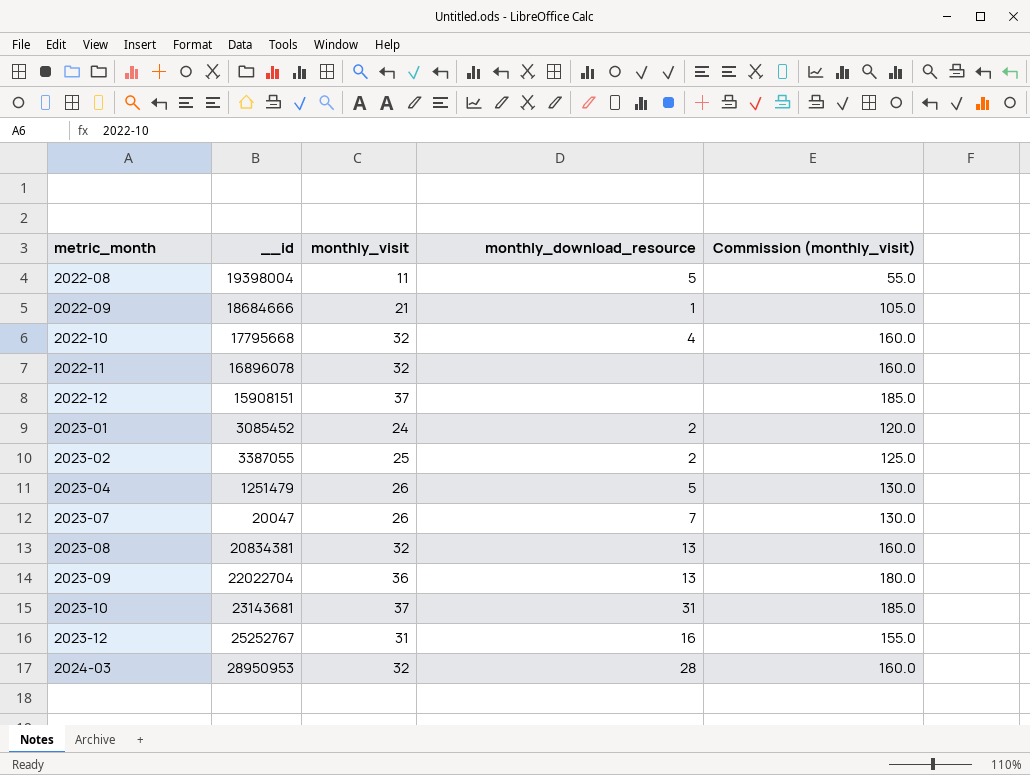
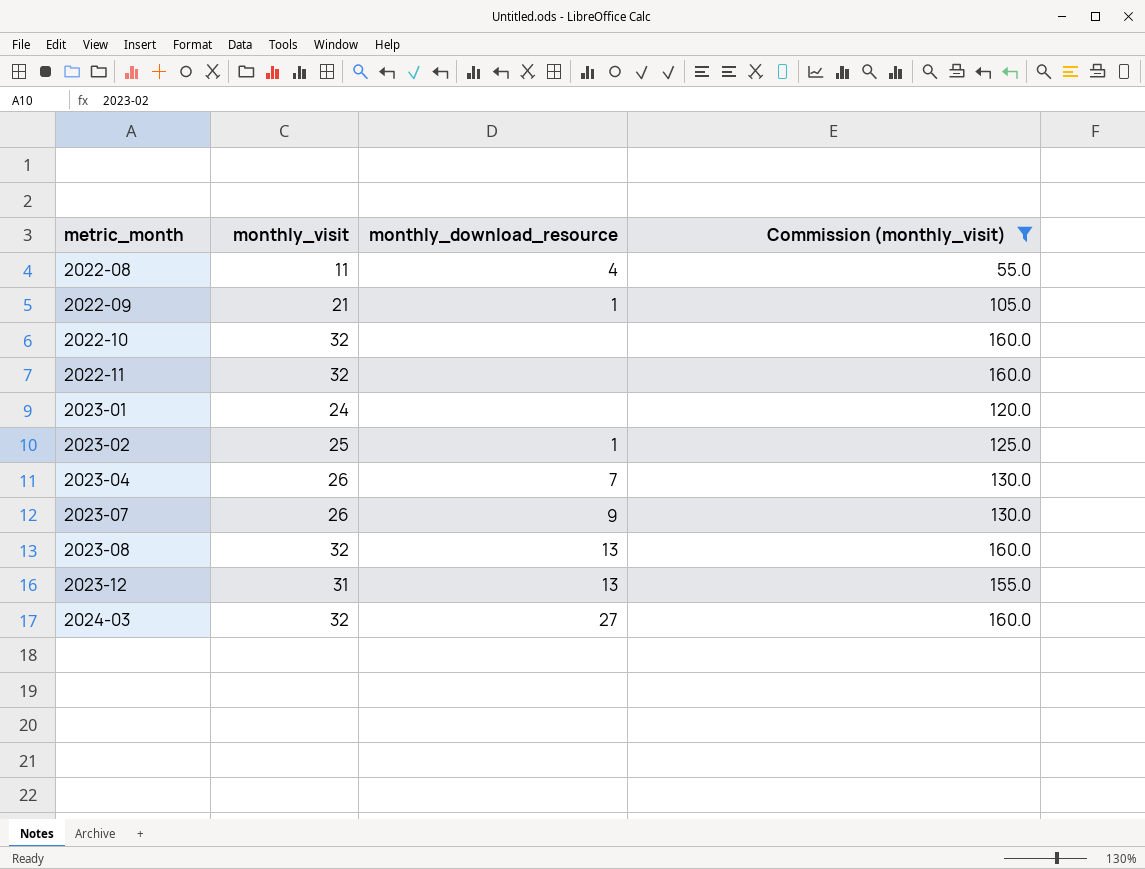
filter: none -> Commission (monthly_visit) <= 160.0
column __id | position: 2 -> none
2022-08 | monthly_download_resource: 5 -> 4
2022-10 | monthly_download_resource: 4 -> none
2023-01 | monthly_download_resource: 2 -> none
2023-02 | monthly_download_resource: 2 -> 1
2023-04 | monthly_download_resource: 5 -> 7
2023-07 | monthly_download_resource: 7 -> 9
2023-12 | monthly_download_resource: 16 -> 13
2024-03 | monthly_download_resource: 28 -> 27

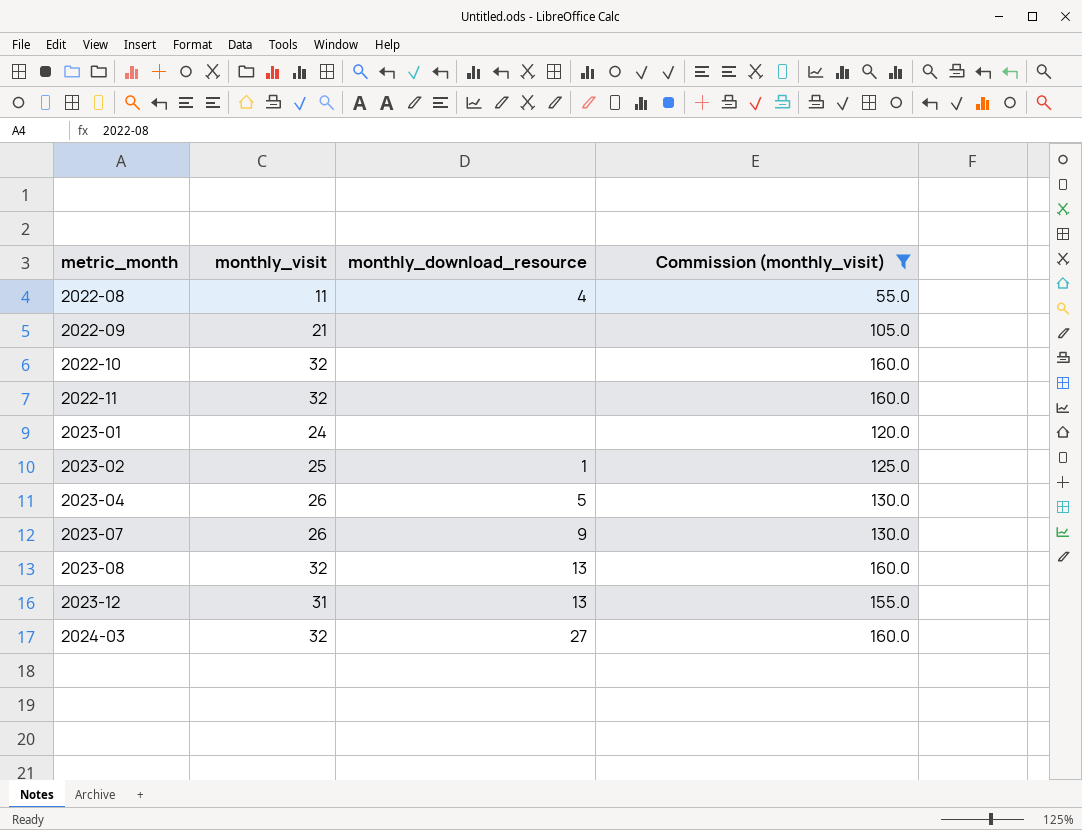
2022-09 | monthly_download_resource: 1 -> none
2023-04 | monthly_download_resource: 7 -> 5

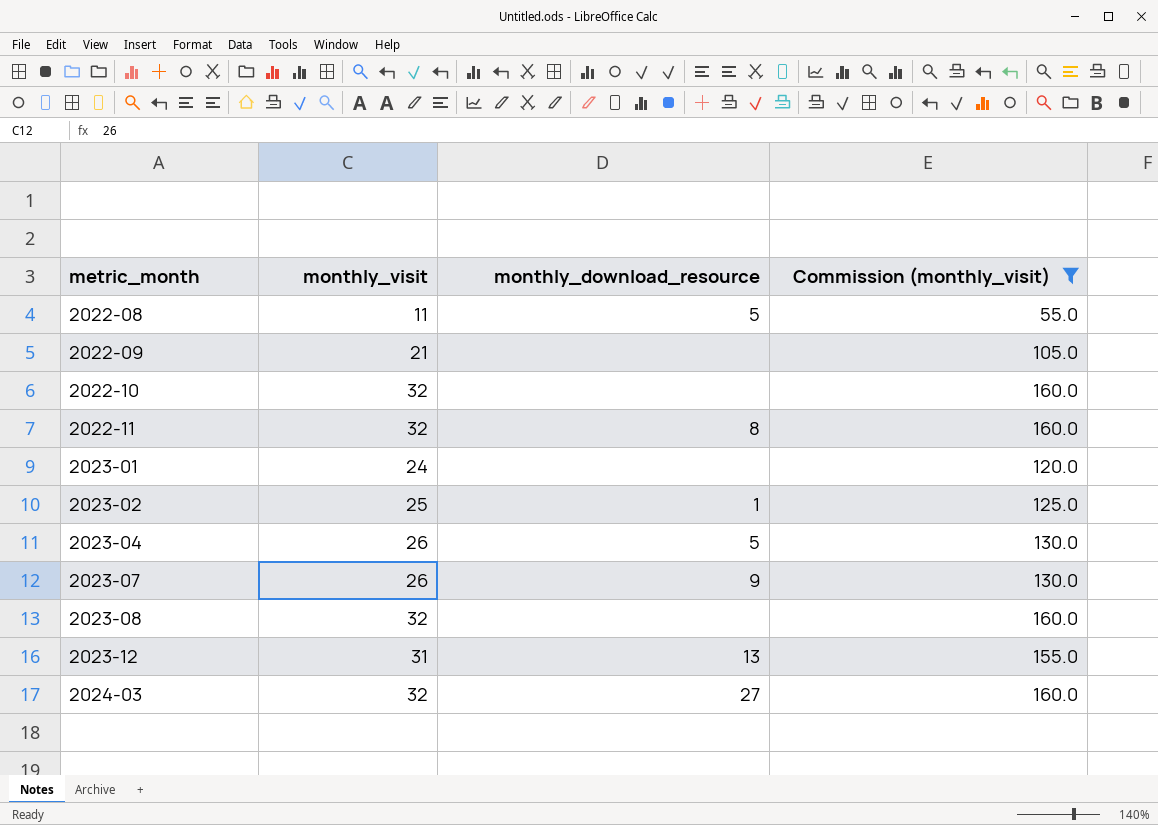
2022-08 | monthly_download_resource: 4 -> 5
2022-11 | monthly_download_resource: none -> 8
2023-08 | monthly_download_resource: 13 -> none

